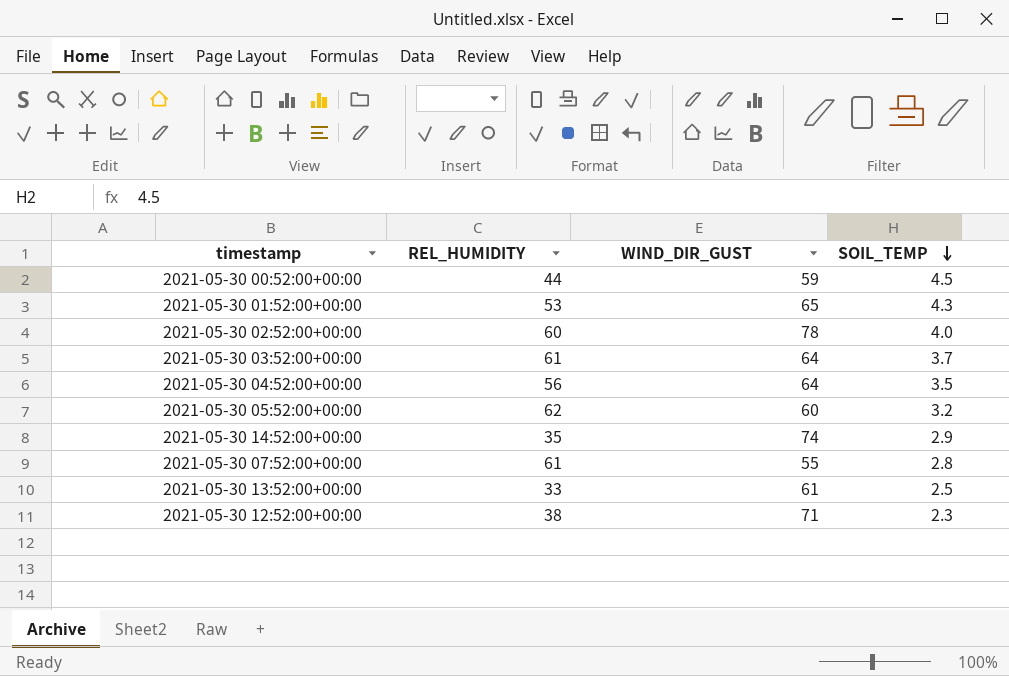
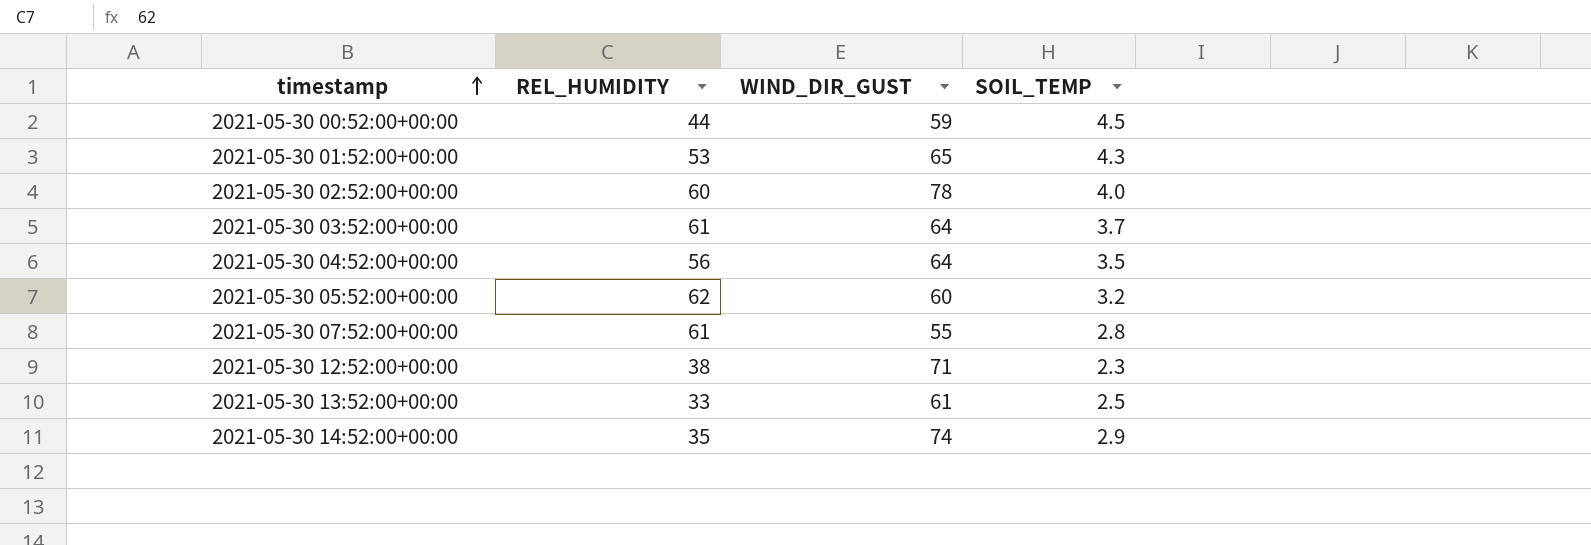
row order: SOIL_TEMP descending -> timestamp ascending

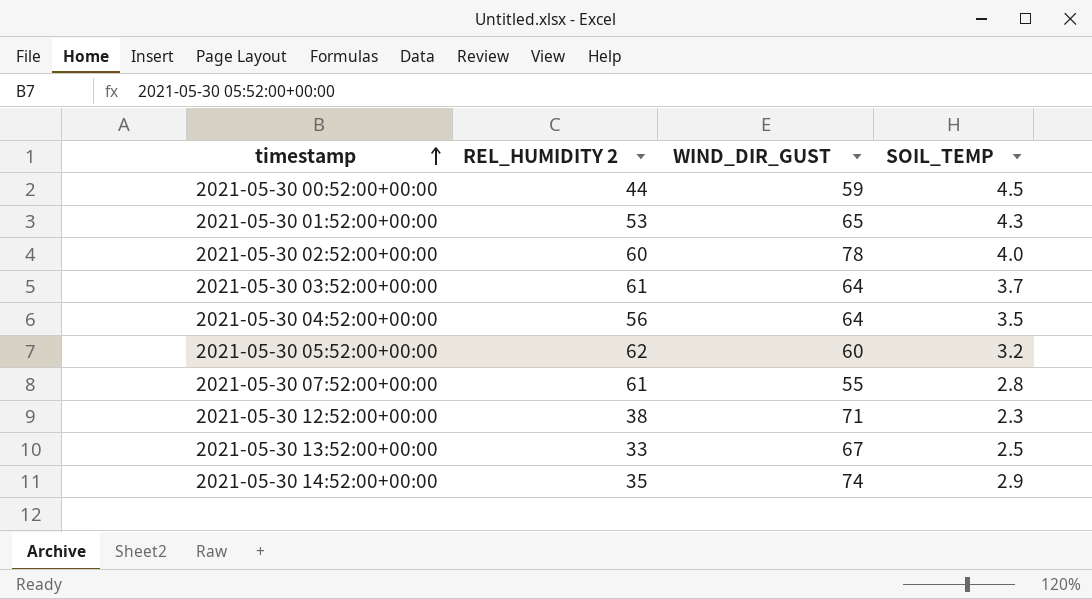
column name: REL_HUMIDITY -> REL_HUMIDITY 2
2021-05-30 13:52:00+00:00 | WIND_DIR_GUST: 61 -> 67

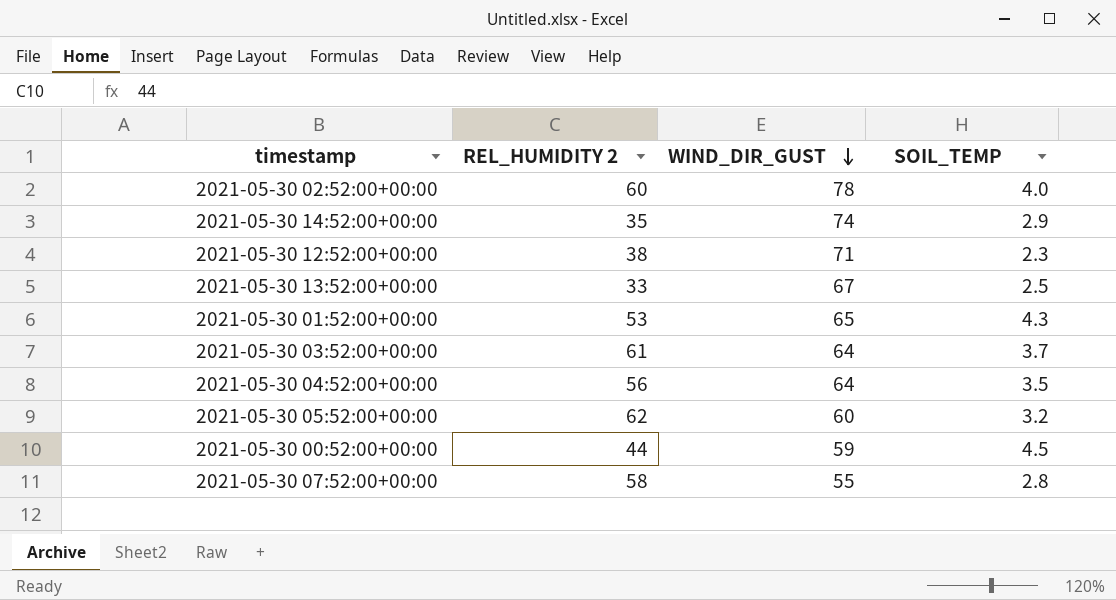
row order: timestamp ascending -> WIND_DIR_GUST descending
2021-05-30 07:52:00+00:00 | REL_HUMIDITY 2: 61 -> 58

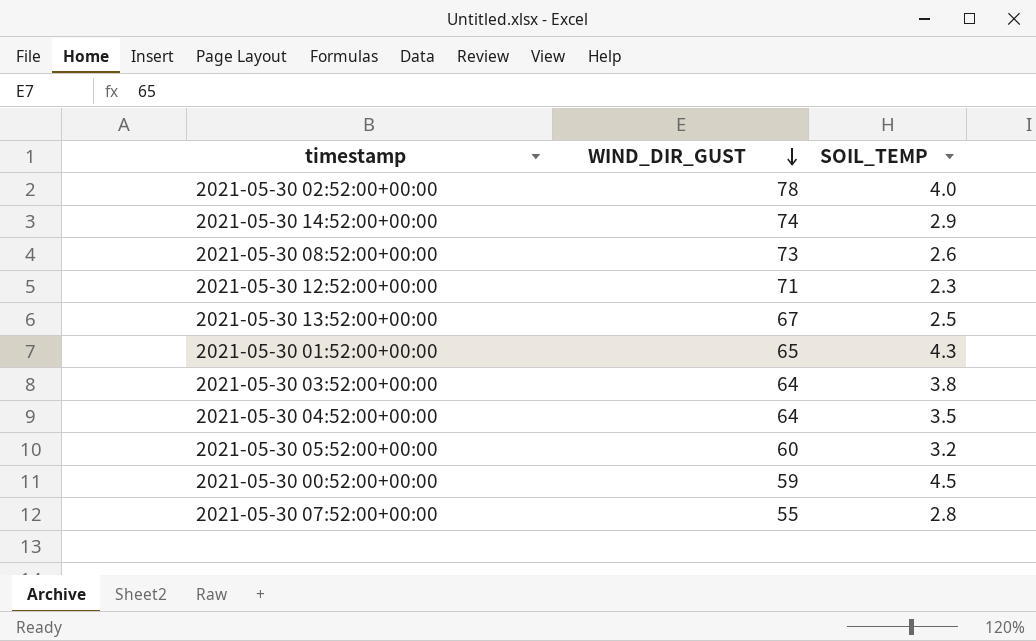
column REL_HUMIDITY 2 | position: 2 -> none
row 2021-05-30 08:52:00+00:00: none -> 73 | 2.6
2021-05-30 03:52:00+00:00 | SOIL_TEMP: 3.7 -> 3.8

